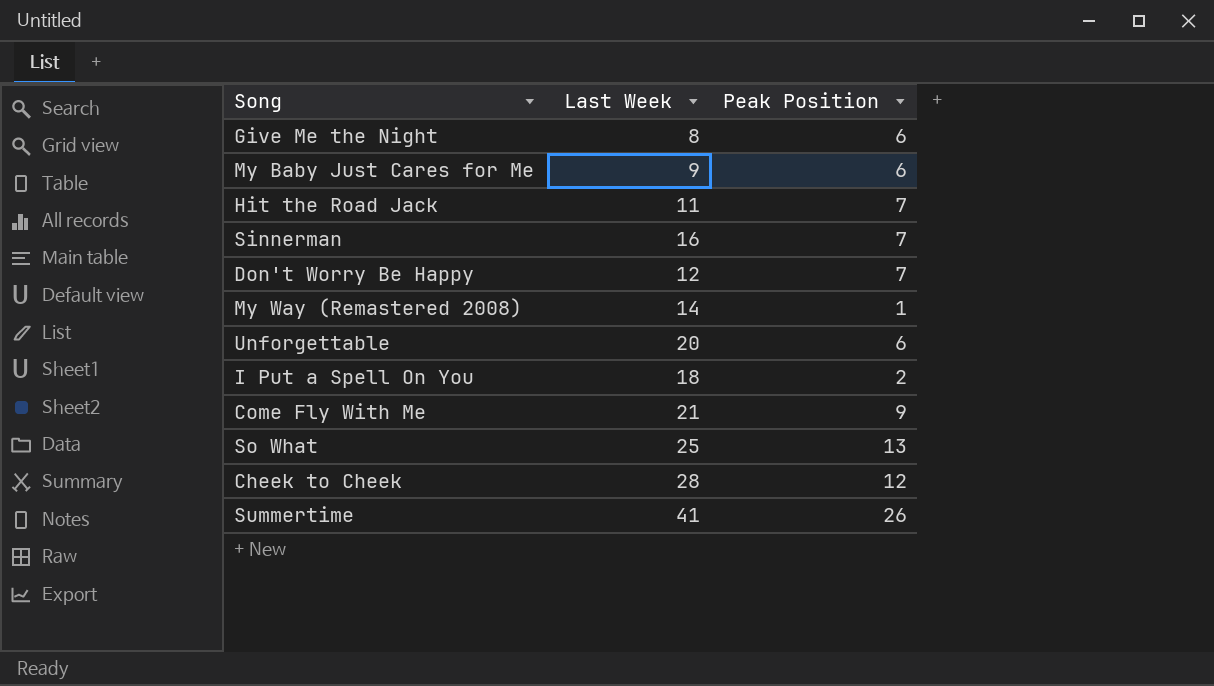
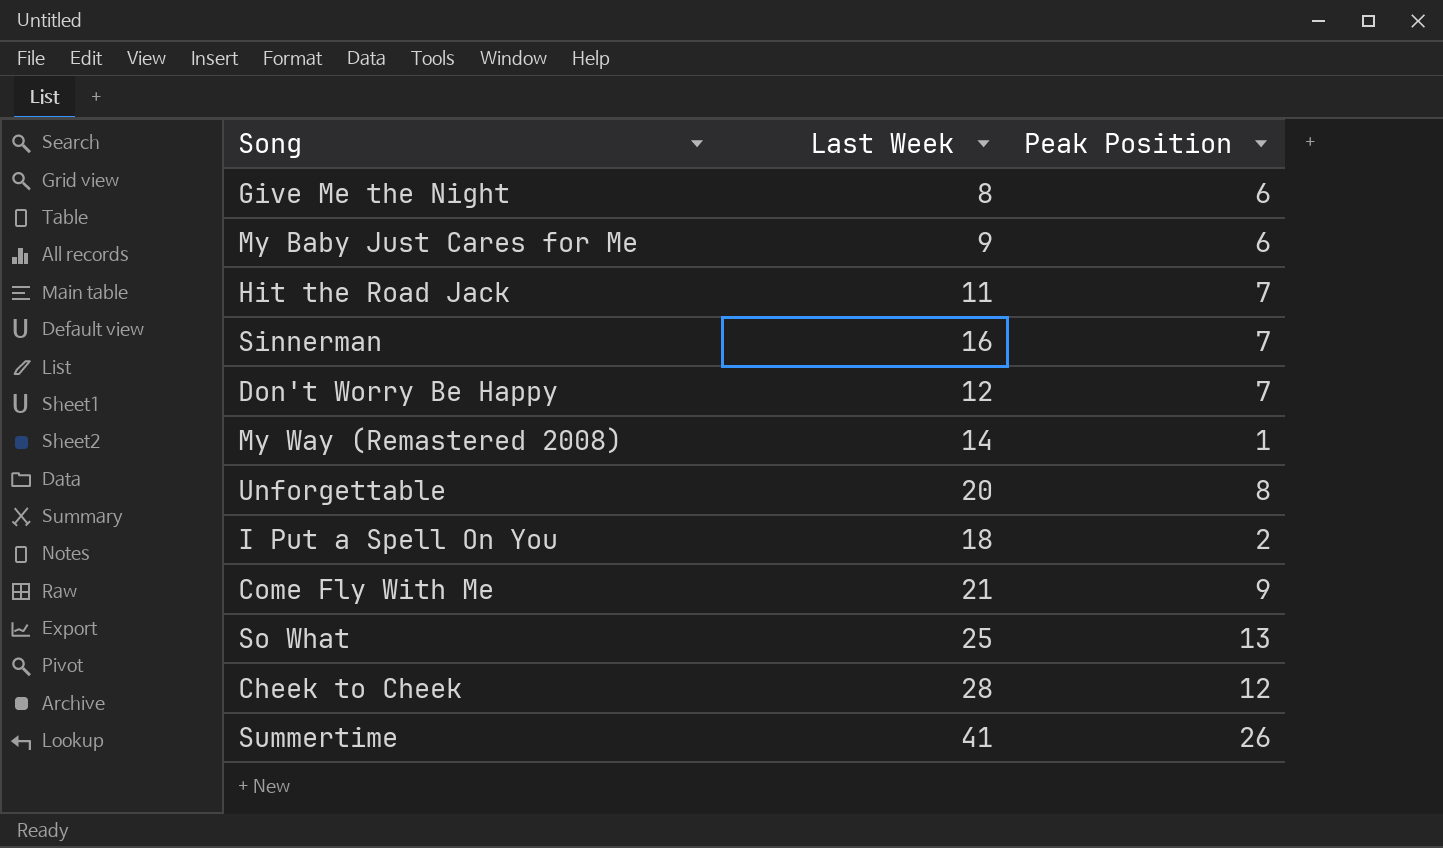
Unforgettable | Peak Position: 6 -> 8

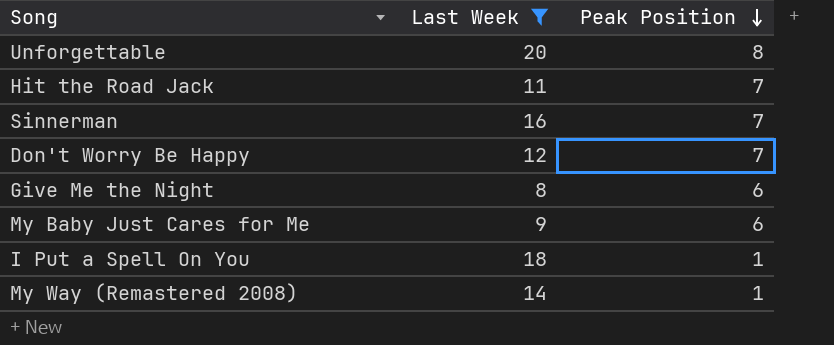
filter: none -> Last Week <= 20
row order: none -> Peak Position descending
I Put a Spell On You | Peak Position: 2 -> 1

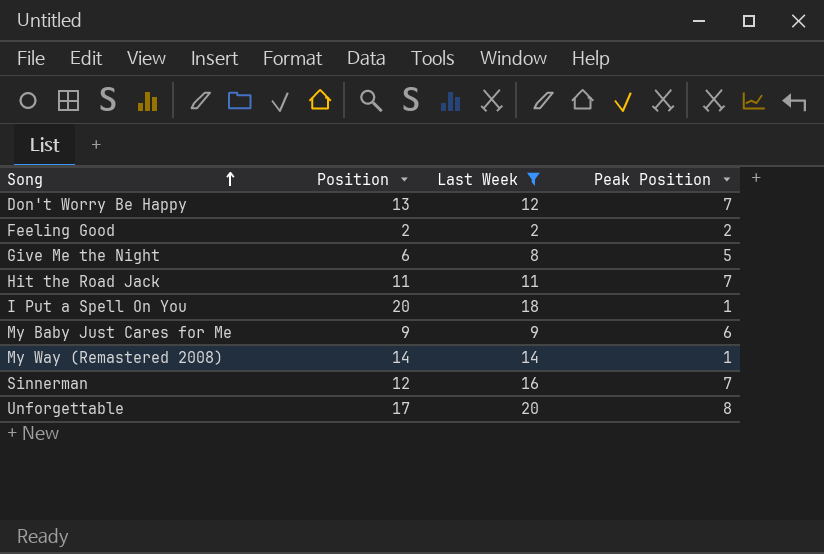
row order: Peak Position descending -> Song ascending
column Position | position: none -> 2
row Feeling Good: none -> 2 | 2 | 2
Give Me the Night | Peak Position: 6 -> 5

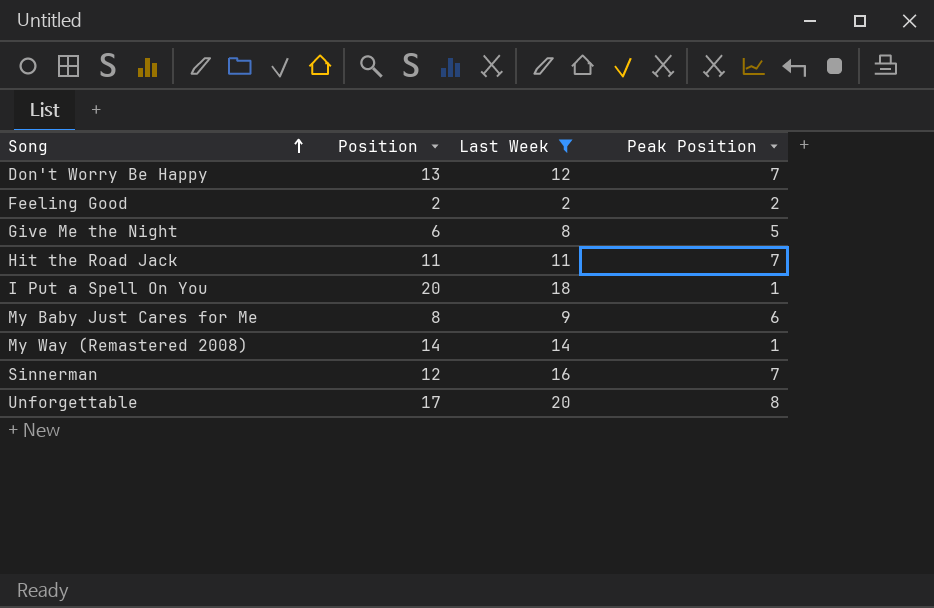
My Baby Just Cares for Me | Position: 9 -> 8

